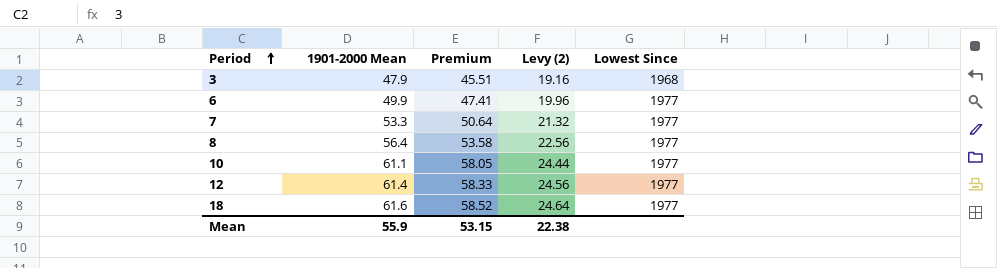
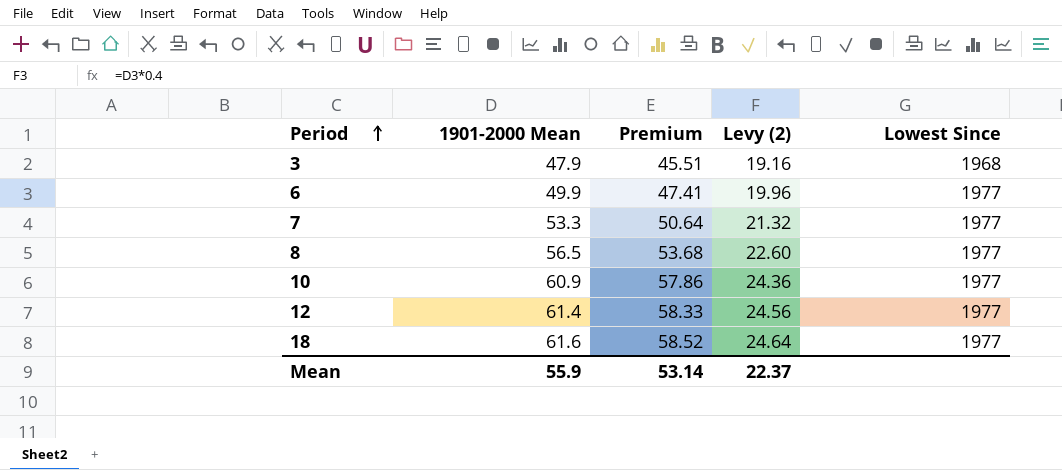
8 | 1901-2000 Mean: 56.4 -> 56.5
8 | Premium: 53.58 -> 53.68
8 | Levy (2): 22.56 -> 22.60
10 | 1901-2000 Mean: 61.1 -> 60.9
10 | Premium: 58.05 -> 57.86
10 | Levy (2): 24.44 -> 24.36
Mean | Premium: 53.15 -> 53.14
Mean | Levy (2): 22.38 -> 22.37

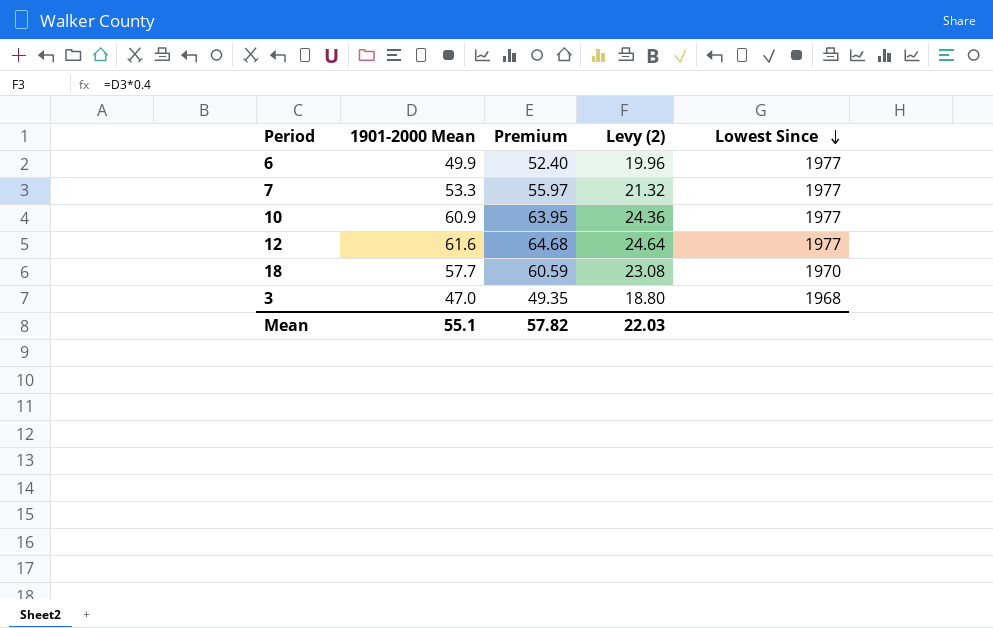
row order: Period ascending -> Lowest Since descending
column Premium | formula: [1901-2000 Mean] * 0.95 -> [1901-2000 Mean] * 1.05
row 8: 56.5 | 53.68 | 22.60 | 1977 -> none
12 | 1901-2000 Mean: 61.4 -> 61.6
12 | Levy (2): 24.56 -> 24.64
18 | 1901-2000 Mean: 61.6 -> 57.7
18 | Levy (2): 24.64 -> 23.08
18 | Lowest Since: 1977 -> 1970
3 | 1901-2000 Mean: 47.9 -> 47.0
3 | Levy (2): 19.16 -> 18.80
Mean | 1901-2000 Mean: 55.9 -> 55.1
Mean | Premium: 53.14 -> 57.82
Mean | Levy (2): 22.37 -> 22.03

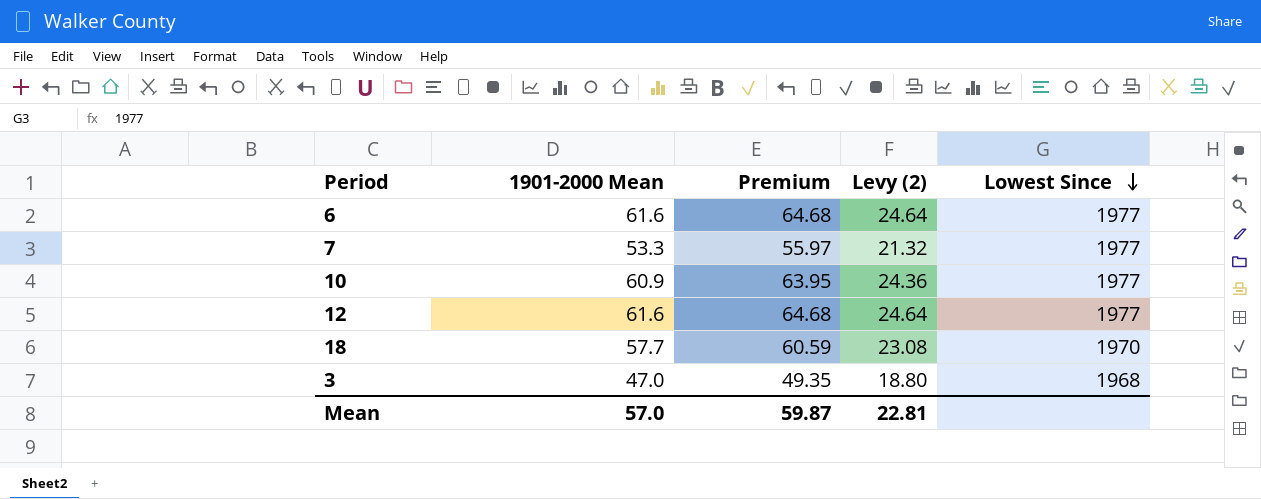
6 | 1901-2000 Mean: 49.9 -> 61.6
6 | Premium: 52.40 -> 64.68
6 | Levy (2): 19.96 -> 24.64
Mean | 1901-2000 Mean: 55.1 -> 57.0
Mean | Premium: 57.82 -> 59.87
Mean | Levy (2): 22.03 -> 22.81

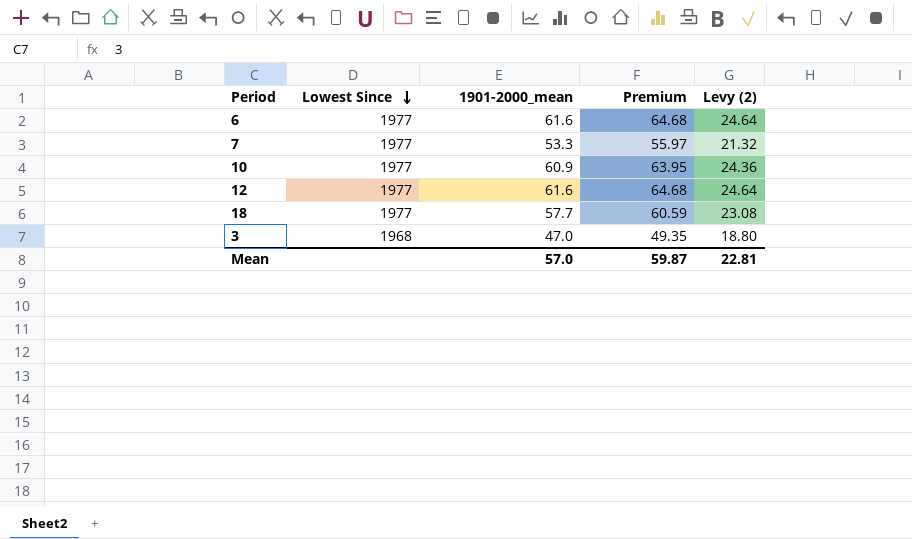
column Lowest Since | position: 5 -> 2
column name: 1901-2000 Mean -> 1901-2000_mean
18 | Lowest Since: 1970 -> 1977

